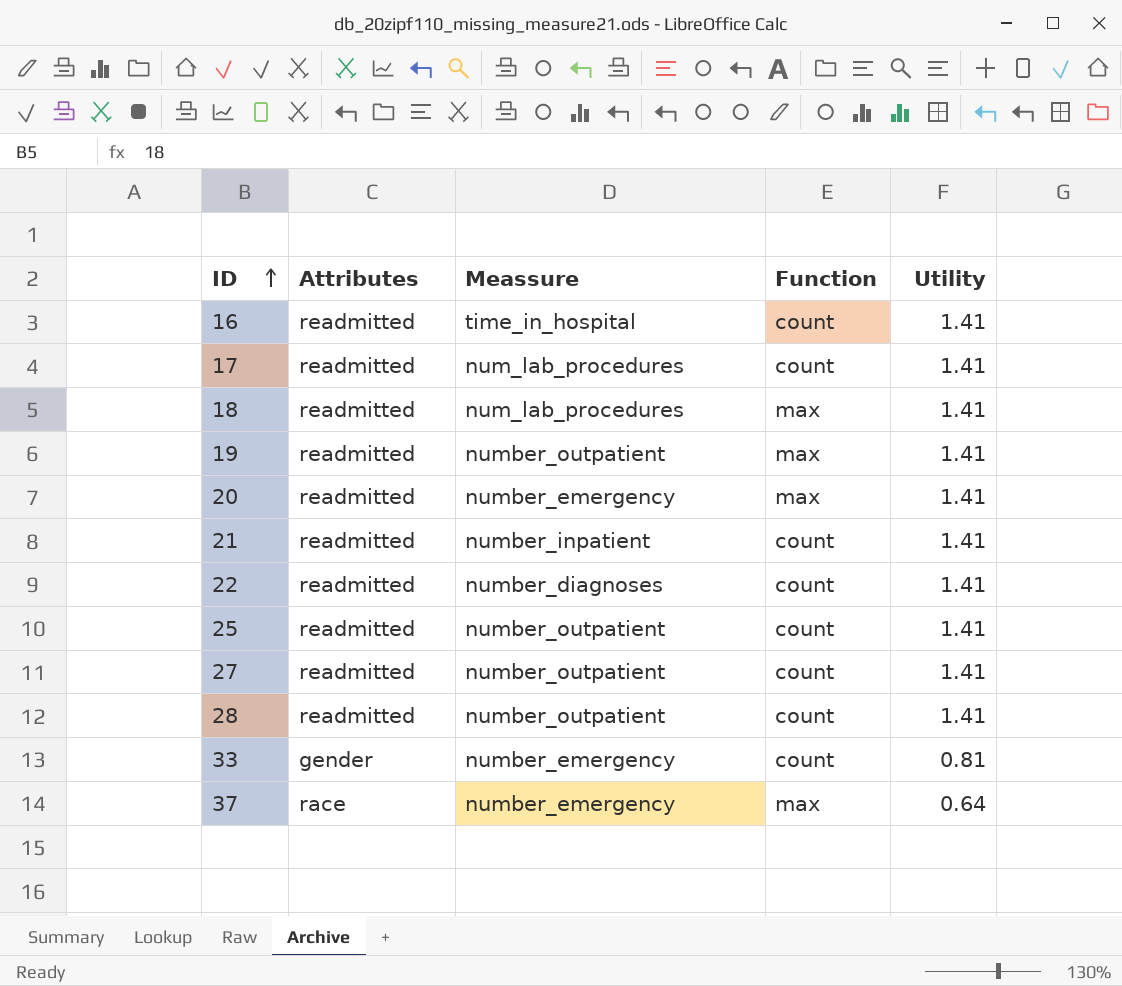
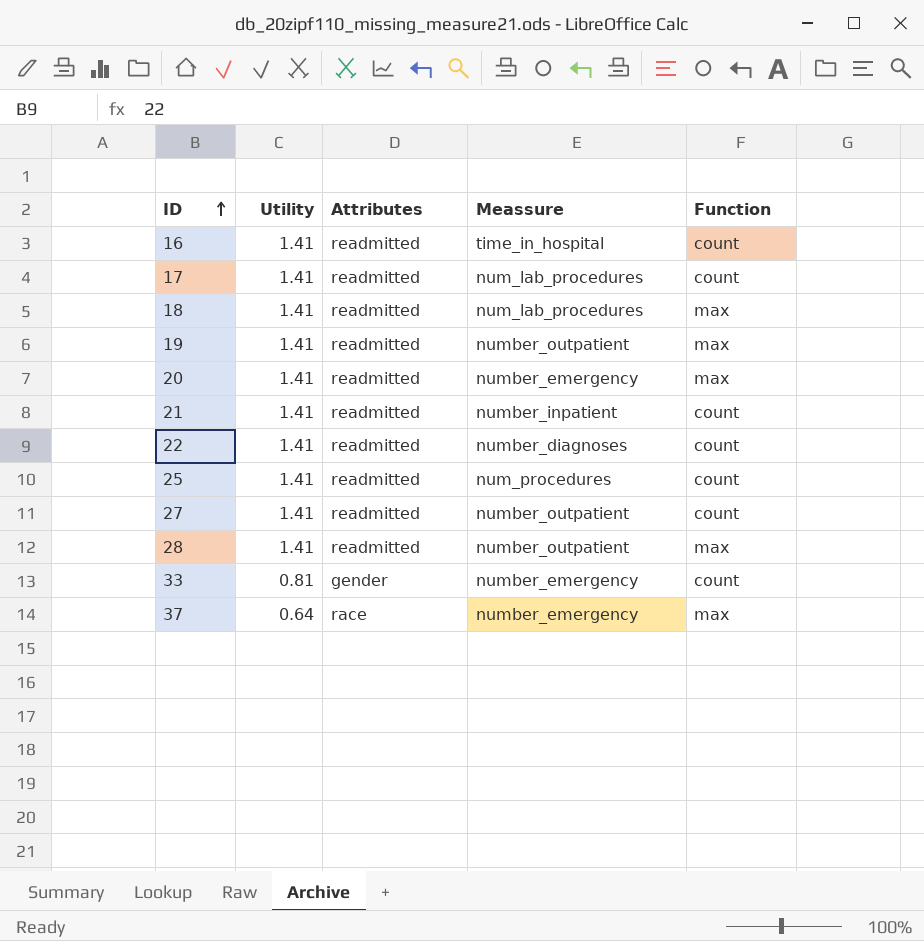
column Utility | position: 5 -> 2
25 | Meassure: number_outpatient -> num_procedures
28 | Function: count -> max

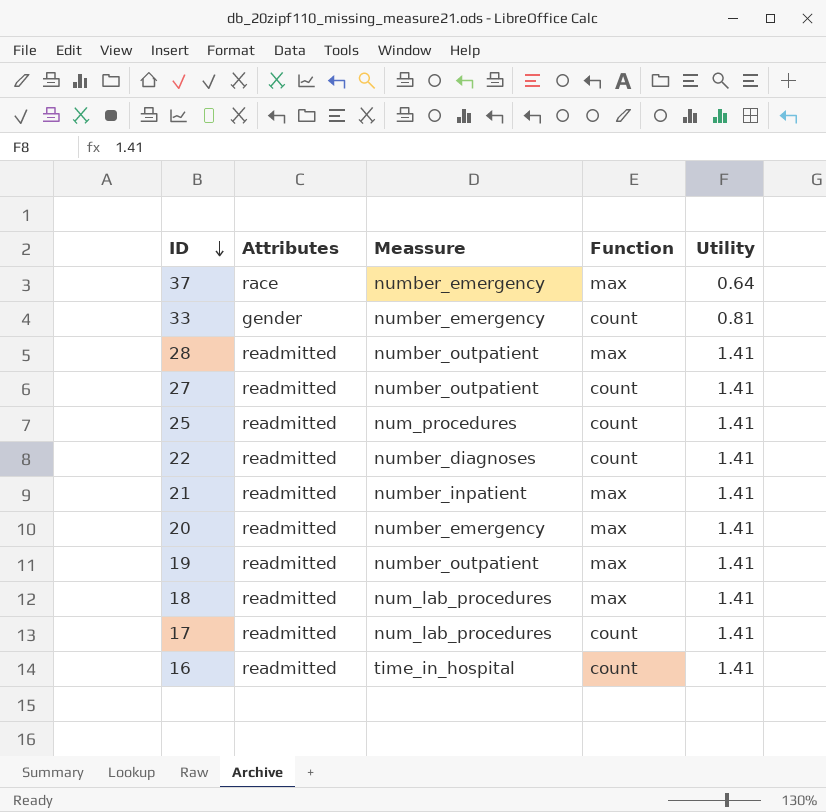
row order: ID ascending -> ID descending
column Utility | position: 2 -> 5
21 | Function: count -> max

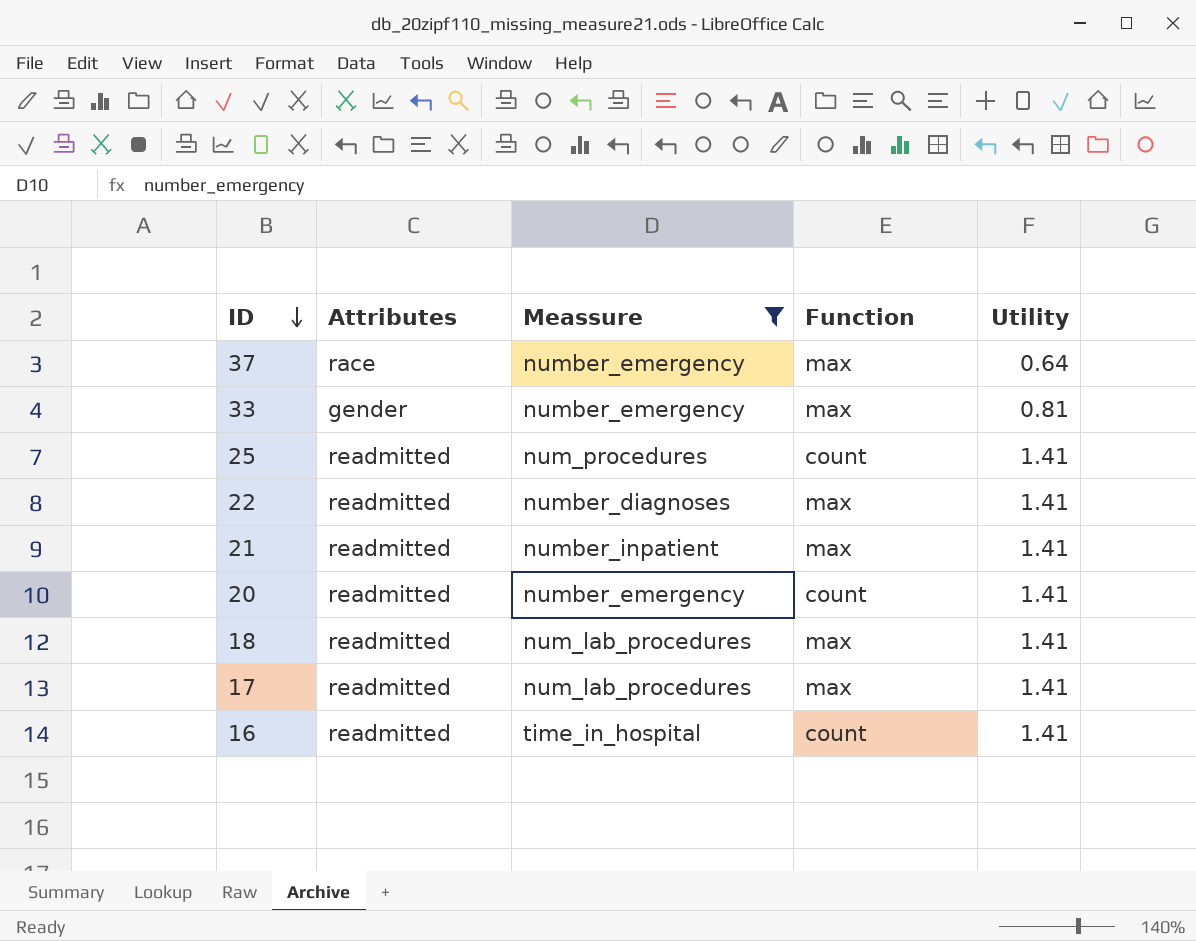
filter: none -> Meassure != number_outpatient
33 | Function: count -> max
22 | Function: count -> max
20 | Function: max -> count
17 | Function: count -> max

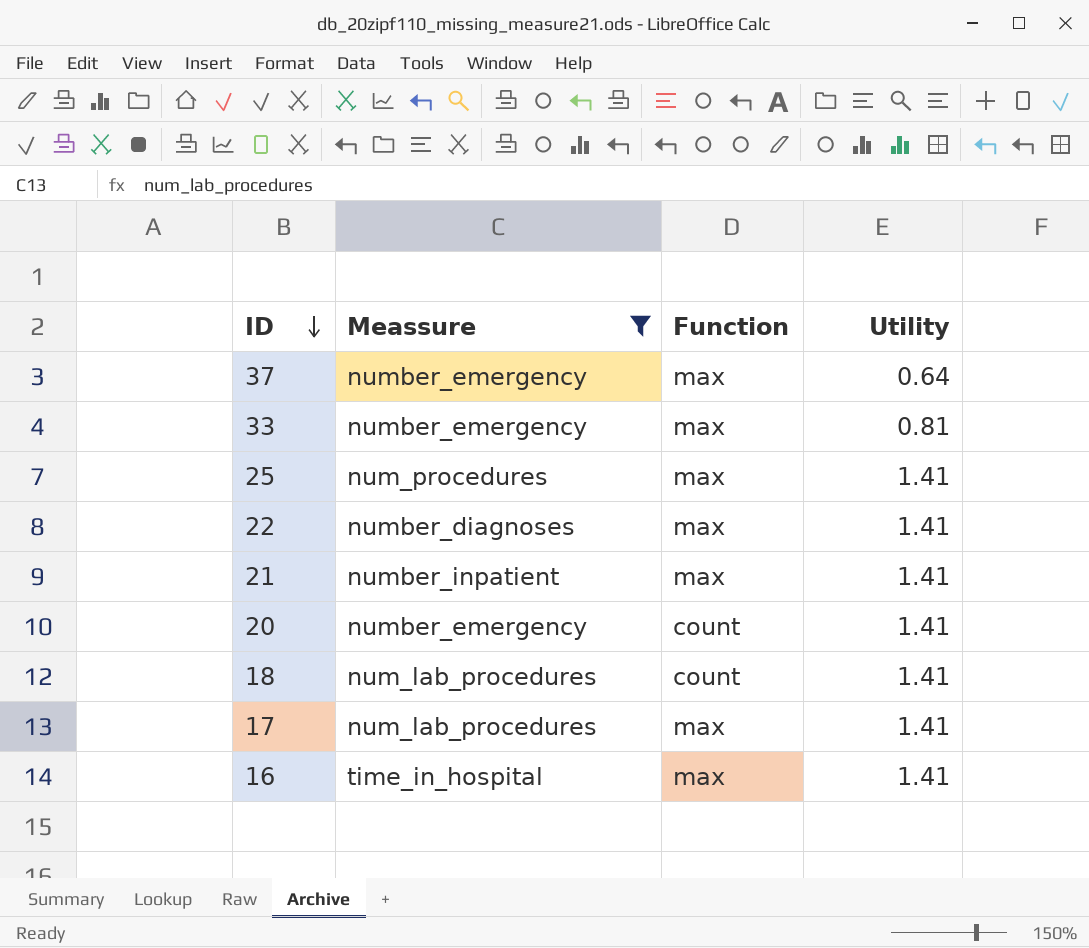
column Attributes | position: 2 -> none
25 | Function: count -> max
18 | Function: max -> count
16 | Function: count -> max

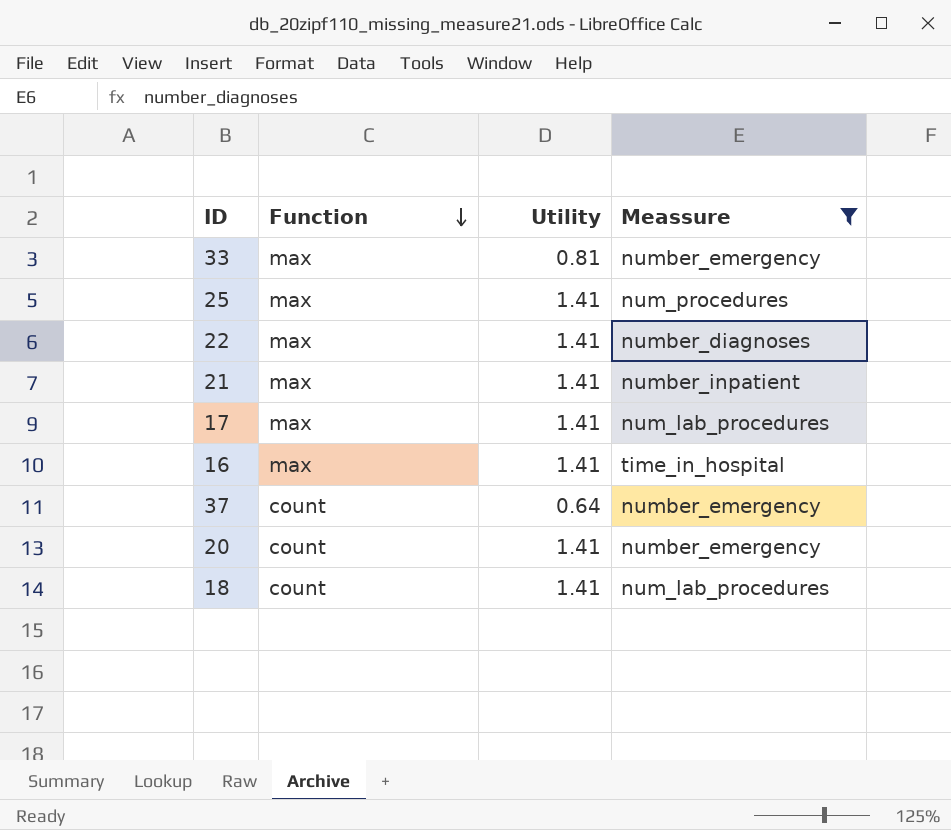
row order: ID descending -> Function descending
column Meassure | position: 2 -> 4
37 | Function: max -> count

